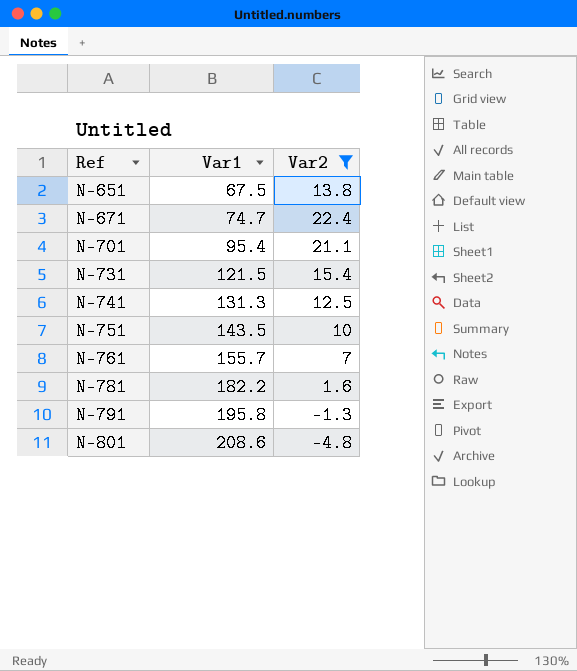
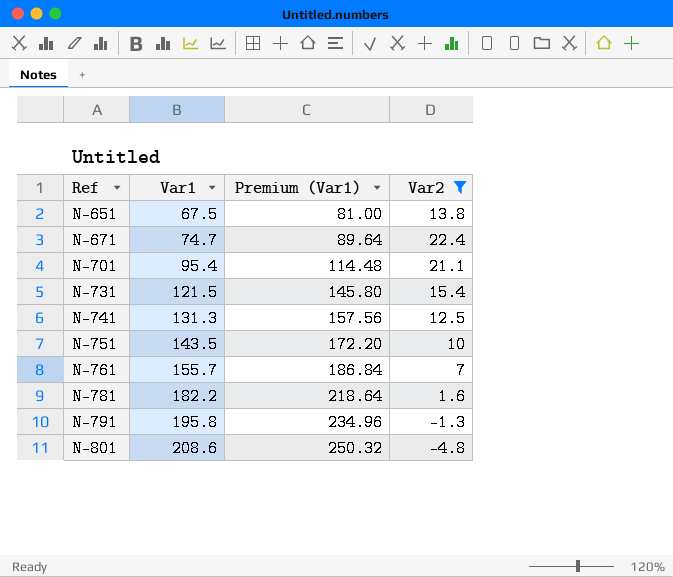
column Premium (Var1) | formula: none -> [Var1] * 1.2

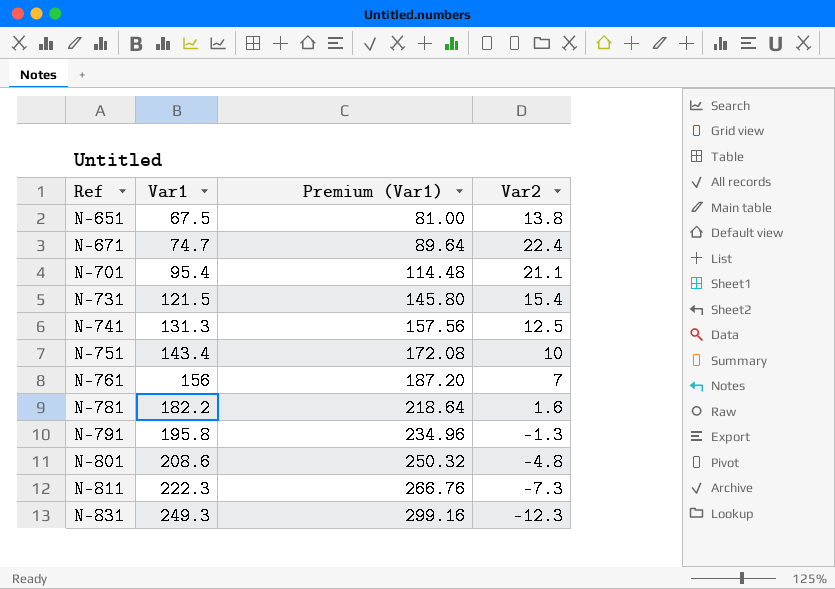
filter: Var2 >= -4.8 -> none
N-751 | Var1: 143.5 -> 143.4
N-751 | Premium (Var1): 172.20 -> 172.08
N-761 | Var1: 155.7 -> 156
N-761 | Premium (Var1): 186.84 -> 187.20

